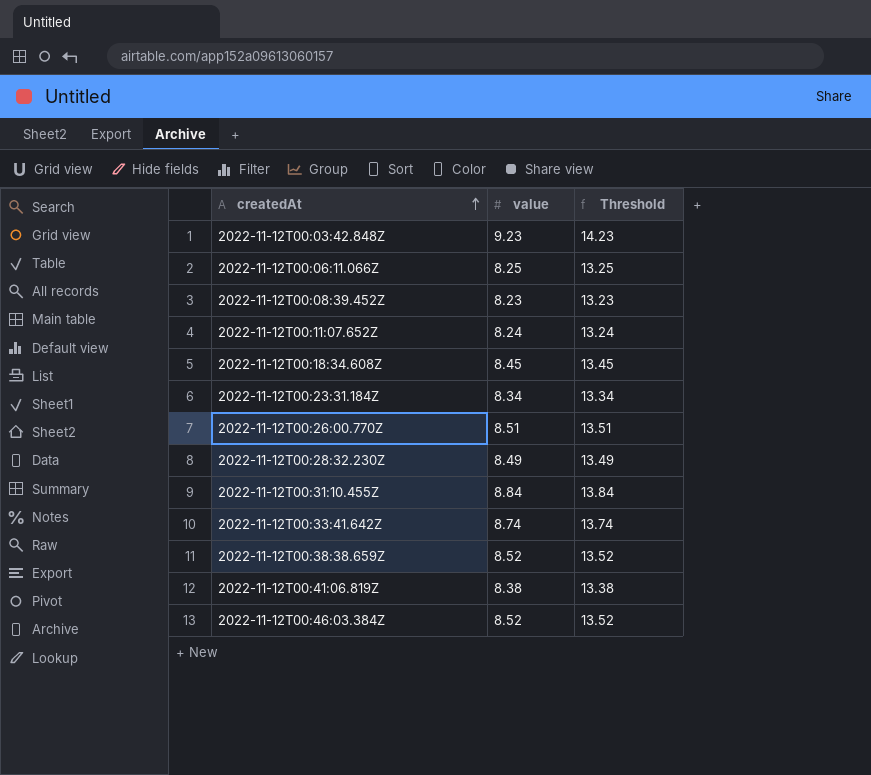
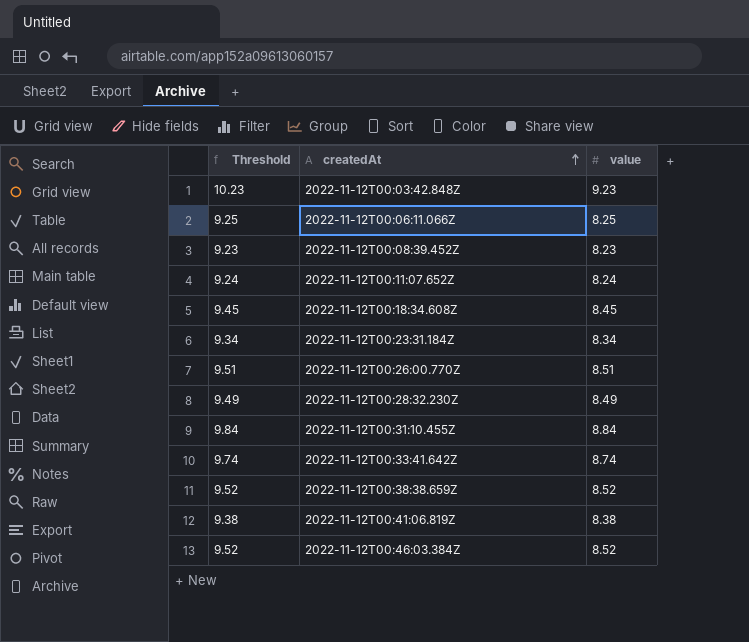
column Threshold | formula: [value] + 5 -> [value] + 1
column Threshold | position: 3 -> 1

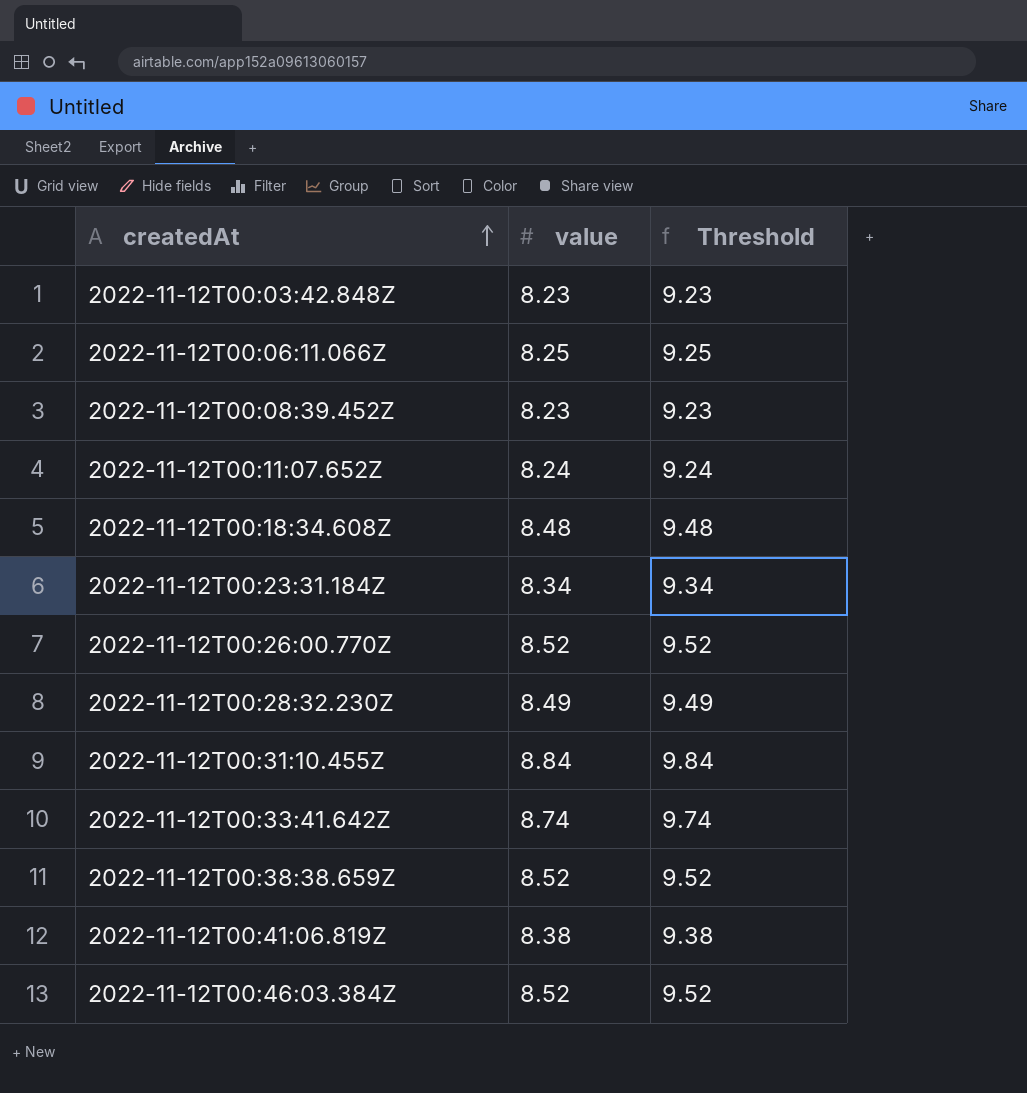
column Threshold | position: 1 -> 3
2022-11-12T00:03:42.848Z | value: 9.23 -> 8.23
2022-11-12T00:03:42.848Z | Threshold: 10.23 -> 9.23
2022-11-12T00:18:34.608Z | value: 8.45 -> 8.48
2022-11-12T00:18:34.608Z | Threshold: 9.45 -> 9.48
2022-11-12T00:26:00.770Z | value: 8.51 -> 8.52
2022-11-12T00:26:00.770Z | Threshold: 9.51 -> 9.52

